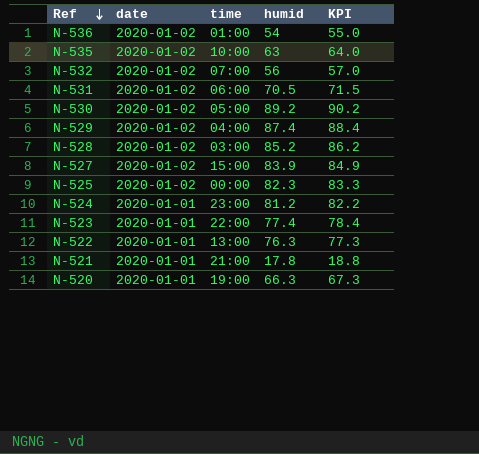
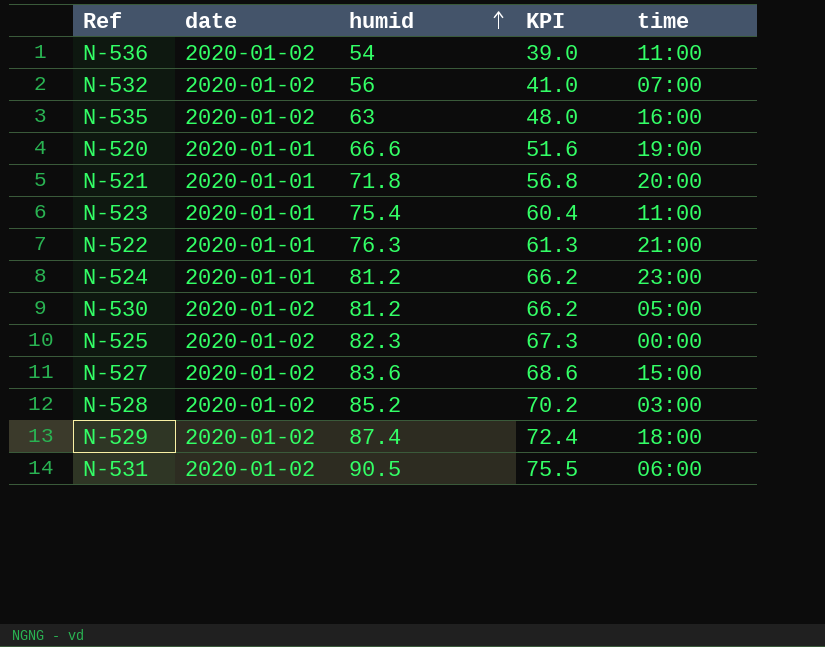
row order: Ref descending -> humid ascending
column KPI | formula: [humid] + 1 -> [humid] - 15
column time | position: 3 -> 5
N-536 | time: 01:00 -> 11:00
N-535 | time: 10:00 -> 16:00
N-520 | humid: 66.3 -> 66.6
N-521 | humid: 17.8 -> 71.8
N-521 | time: 21:00 -> 20:00
N-523 | humid: 77.4 -> 75.4
N-523 | time: 22:00 -> 11:00
N-522 | time: 13:00 -> 21:00
N-530 | humid: 89.2 -> 81.2
N-527 | humid: 83.9 -> 83.6
N-529 | time: 04:00 -> 18:00
N-531 | humid: 70.5 -> 90.5

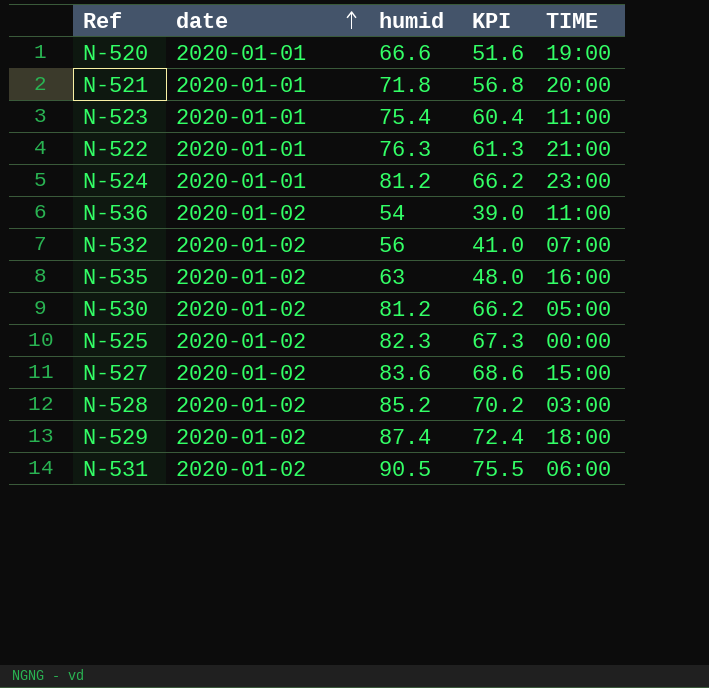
row order: humid ascending -> date ascending
column name: time -> TIME

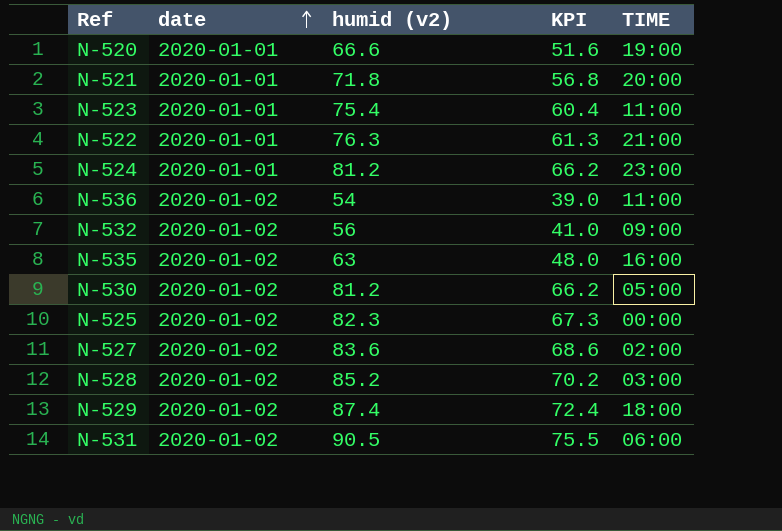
column name: humid -> humid (v2)
N-532 | TIME: 07:00 -> 09:00
N-527 | TIME: 15:00 -> 02:00

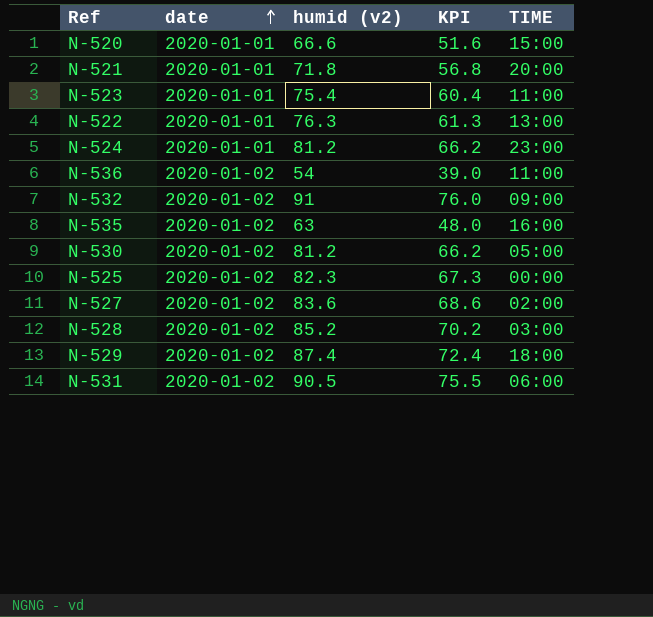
N-520 | TIME: 19:00 -> 15:00
N-522 | TIME: 21:00 -> 13:00
N-532 | humid (v2): 56 -> 91
N-532 | KPI: 41.0 -> 76.0

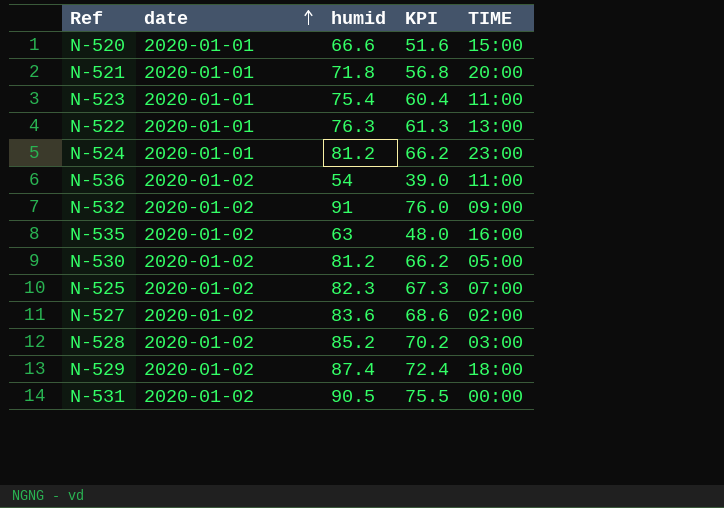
column name: humid (v2) -> humid
N-525 | TIME: 00:00 -> 07:00
N-531 | TIME: 06:00 -> 00:00

